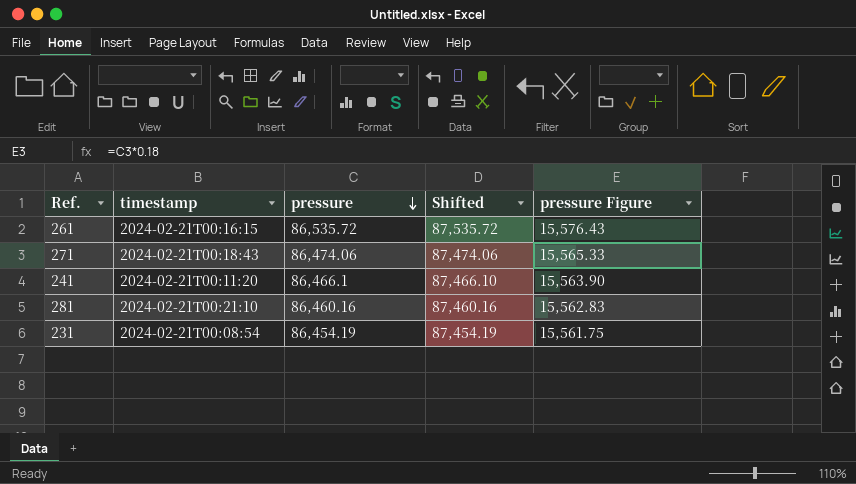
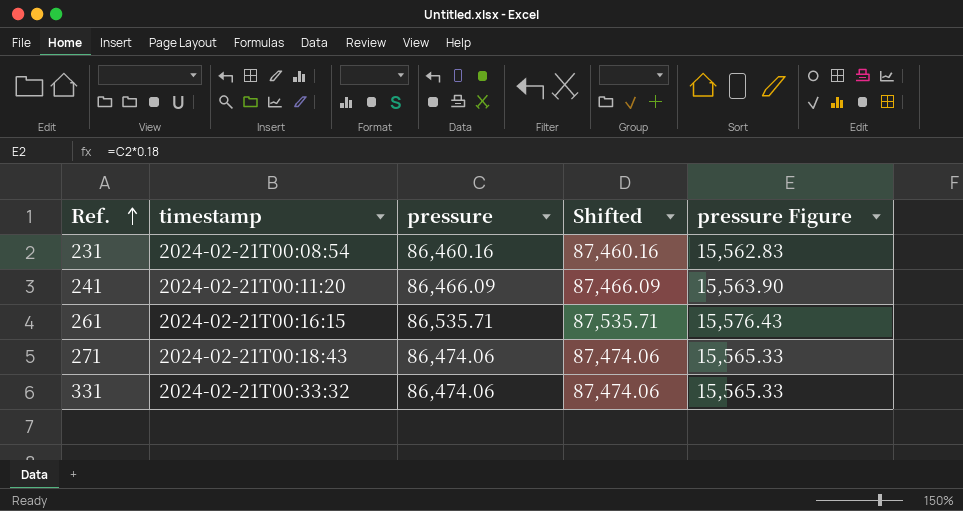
row order: pressure descending -> Ref. ascending
row 281: 2024-02-21T00:21:10 | 86,460.16 | 87,460.16 | 15,562.83 -> none
231 | pressure: 86,454.19 -> 86,460.16
231 | Shifted: 87,454.19 -> 87,460.16
231 | pressure Figure: 15,561.75 -> 15,562.83
241 | pressure: 86,466.1 -> 86,466.09
241 | Shifted: 87,466.10 -> 87,466.09
261 | pressure: 86,535.72 -> 86,535.71
261 | Shifted: 87,535.72 -> 87,535.71
row 331: none -> 2024-02-21T00:33:32 | 86,474.06 | 87,474.06 | 15,565.33

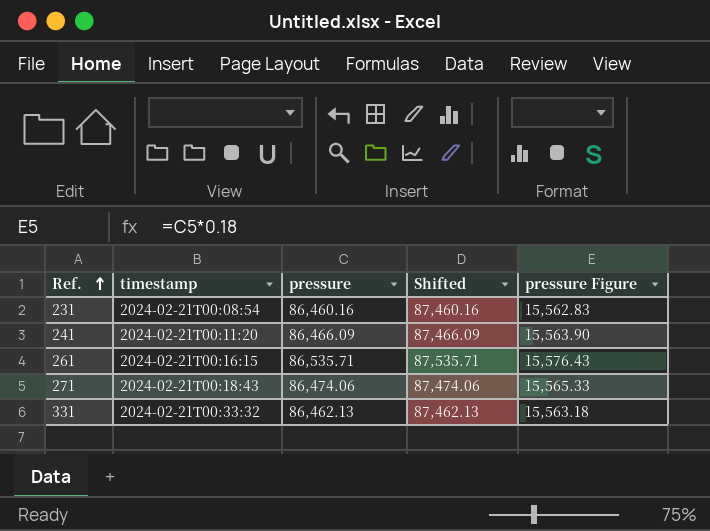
331 | pressure: 86,474.06 -> 86,462.13
331 | Shifted: 87,474.06 -> 87,462.13
331 | pressure Figure: 15,565.33 -> 15,563.18

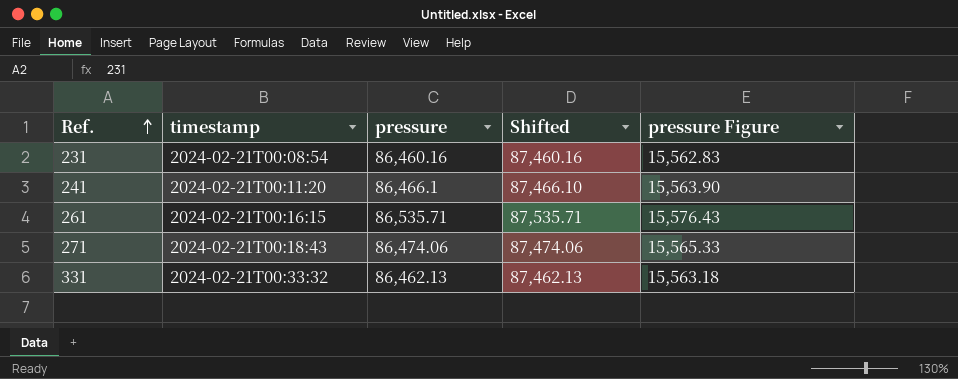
241 | pressure: 86,466.09 -> 86,466.1
241 | Shifted: 87,466.09 -> 87,466.10

